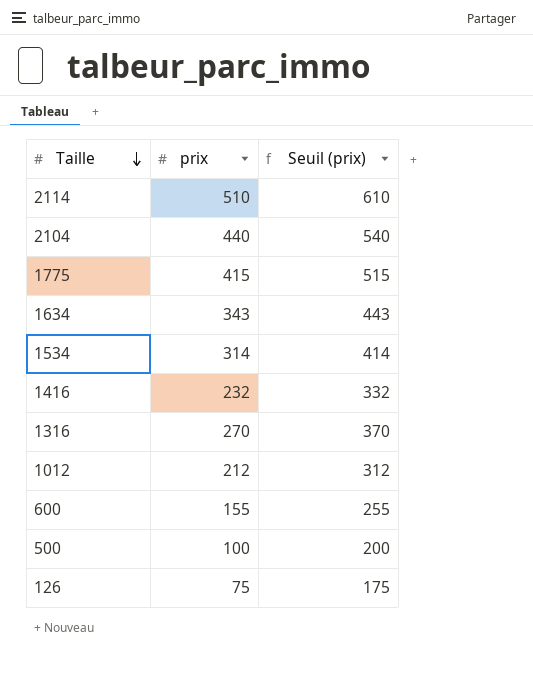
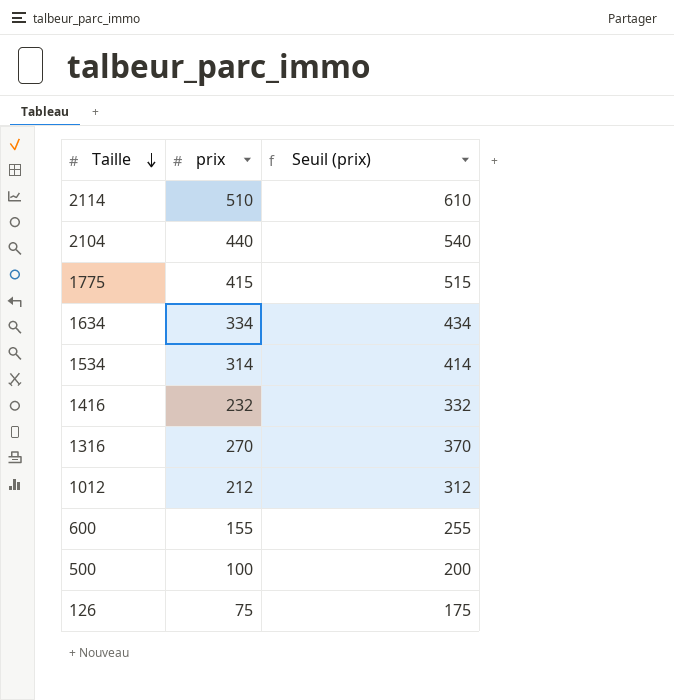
1634 | prix: 343 -> 334
1634 | Seuil (prix): 443 -> 434

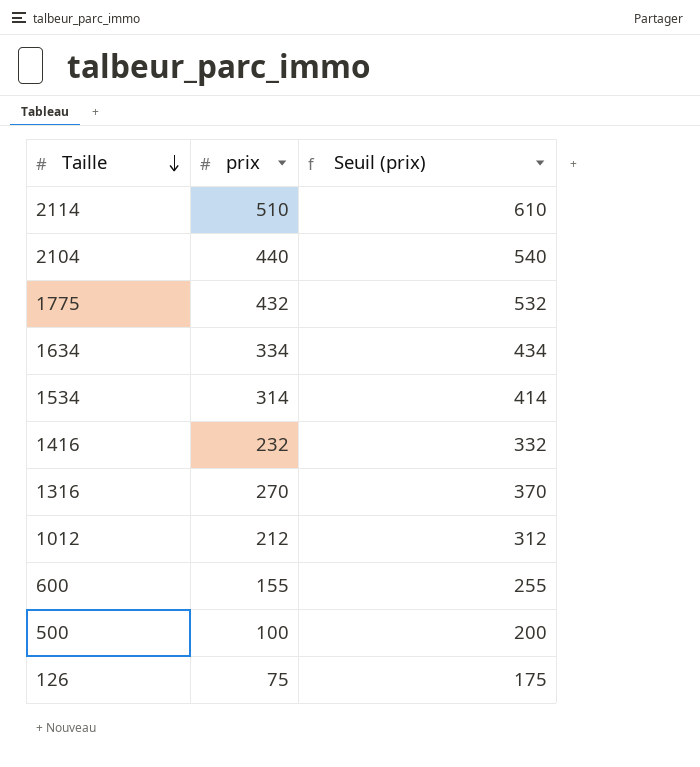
1775 | prix: 415 -> 432
1775 | Seuil (prix): 515 -> 532

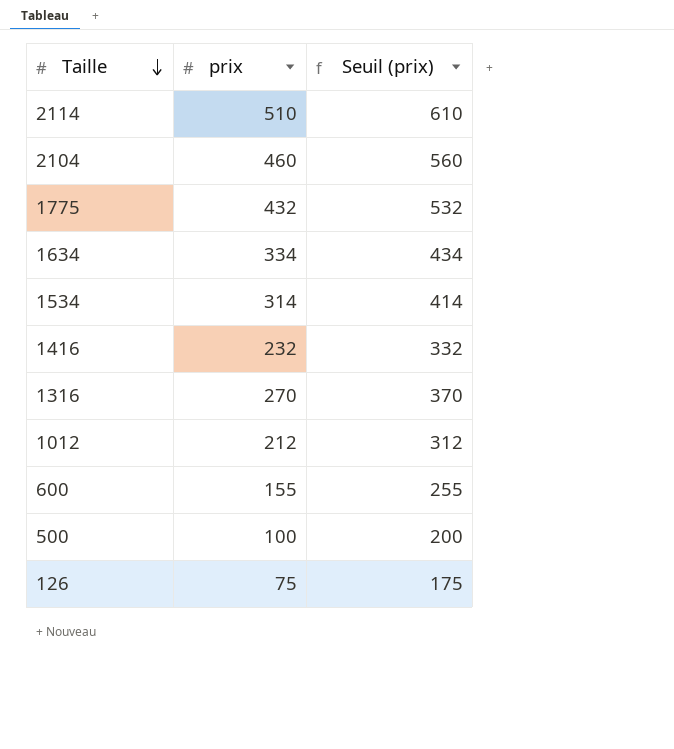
2104 | prix: 440 -> 460
2104 | Seuil (prix): 540 -> 560

